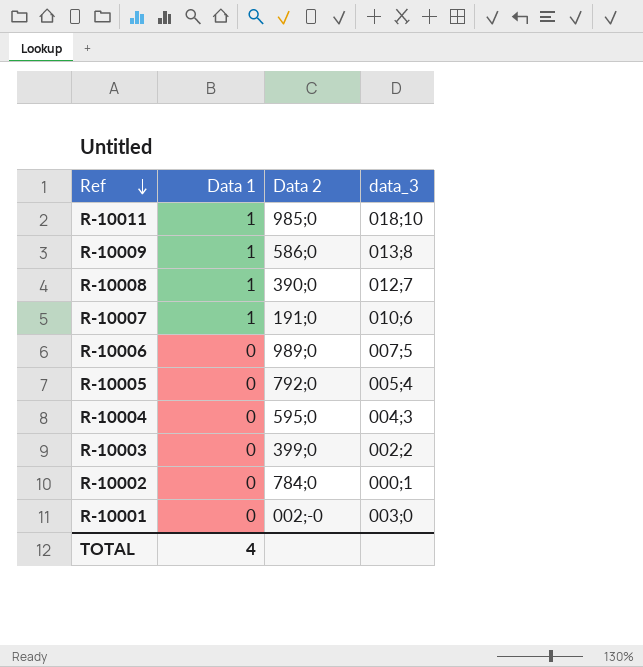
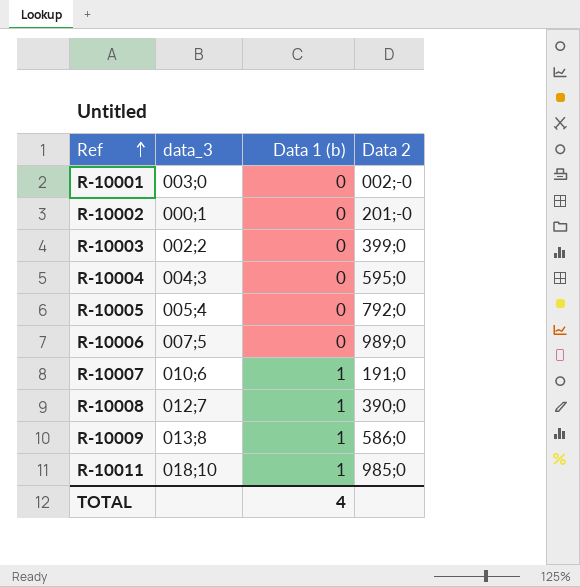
row order: Ref descending -> Ref ascending
column data_3 | position: 4 -> 2
column name: Data 1 -> Data 1 (b)
R-10002 | Data 2: 784;0 -> 201;-0

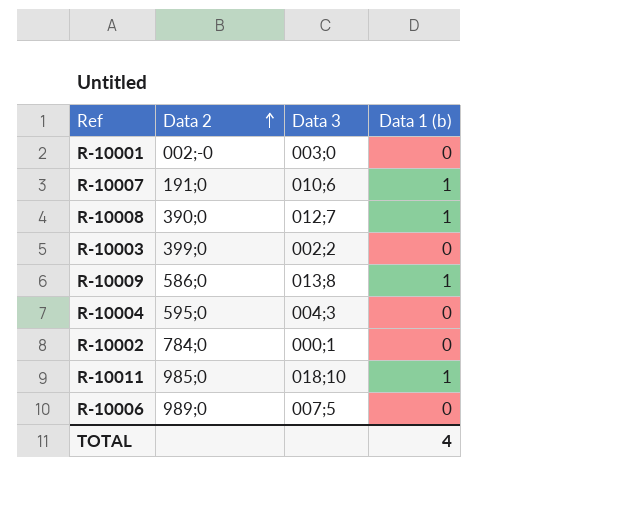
row order: Ref ascending -> Data 2 ascending
column Data 2 | position: 4 -> 2
column name: data_3 -> Data 3
row R-10005: 005;4 | 0 | 792;0 -> none
R-10002 | Data 2: 201;-0 -> 784;0

